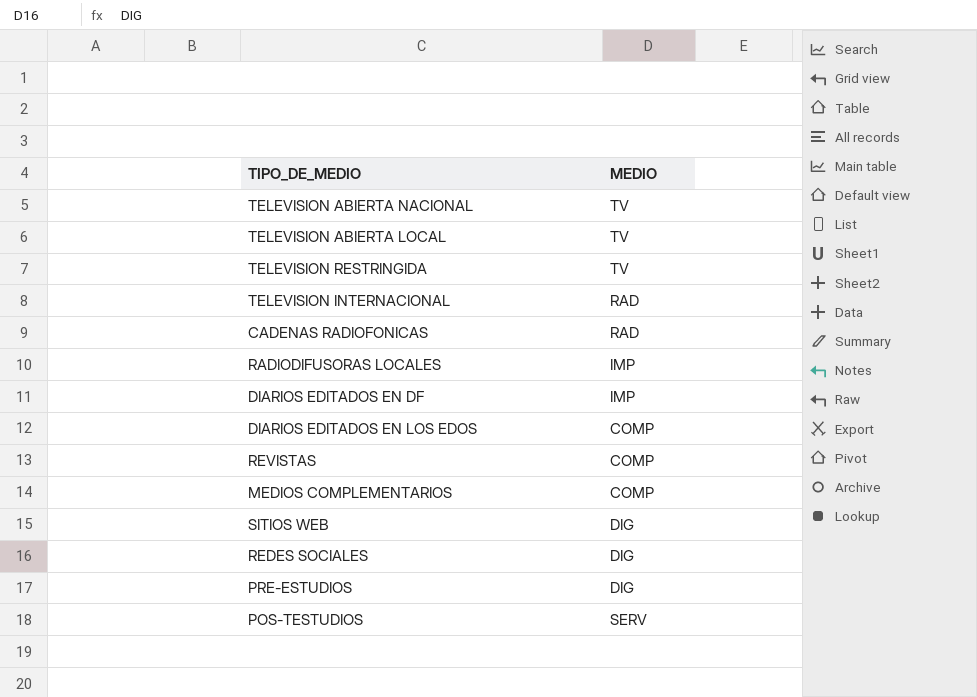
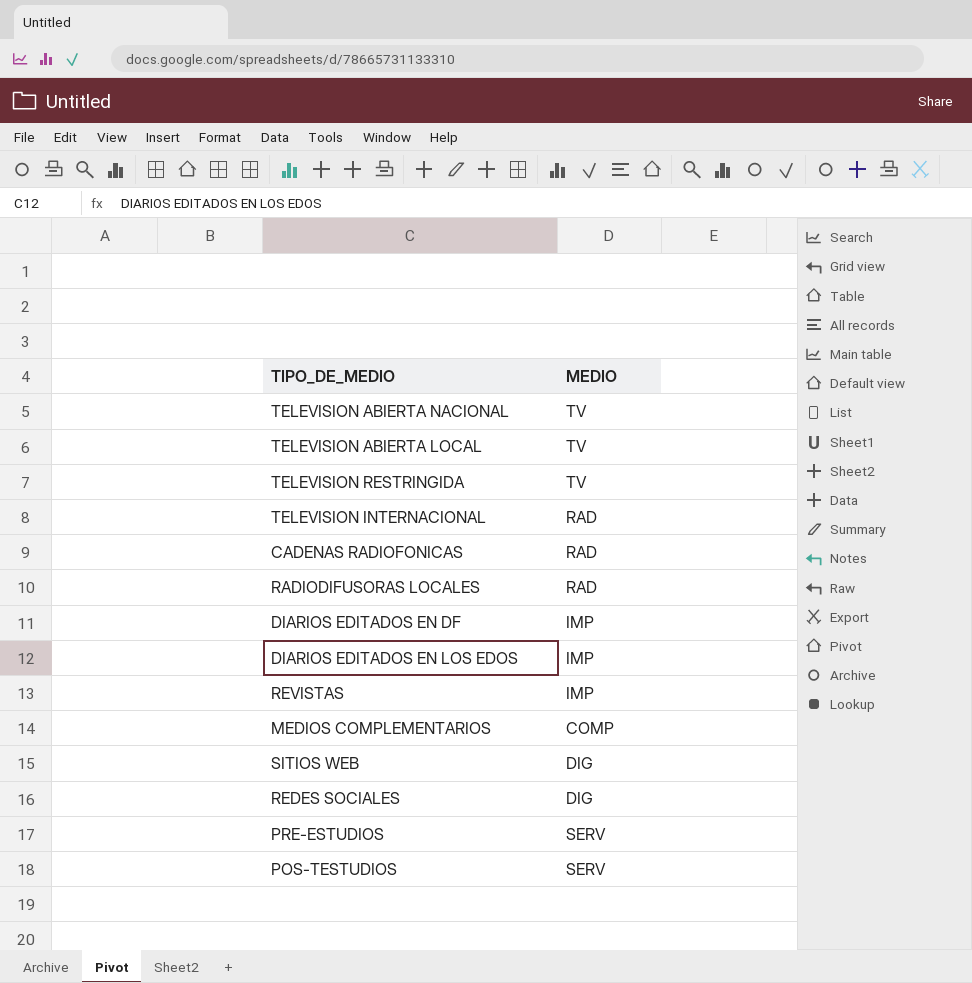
RADIODIFUSORAS LOCALES | MEDIO: IMP -> RAD
DIARIOS EDITADOS EN LOS EDOS | MEDIO: COMP -> IMP
REVISTAS | MEDIO: COMP -> IMP
PRE-ESTUDIOS | MEDIO: DIG -> SERV

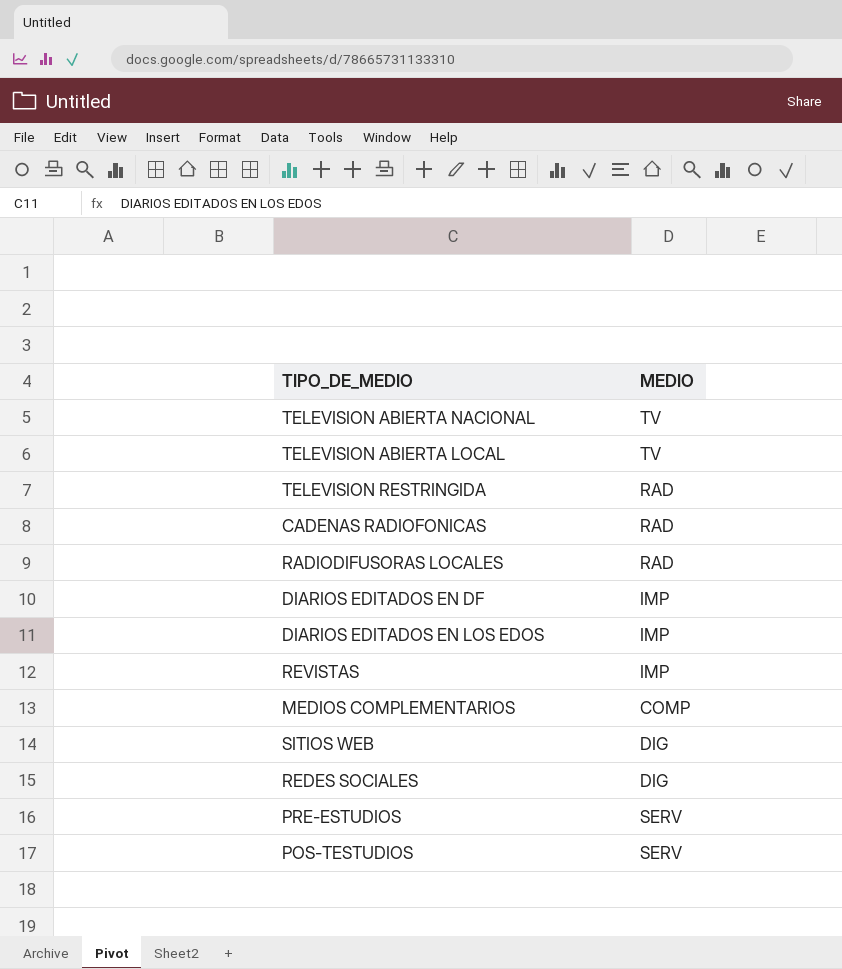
row TELEVISION INTERNACIONAL: RAD -> none
TELEVISION RESTRINGIDA | MEDIO: TV -> RAD

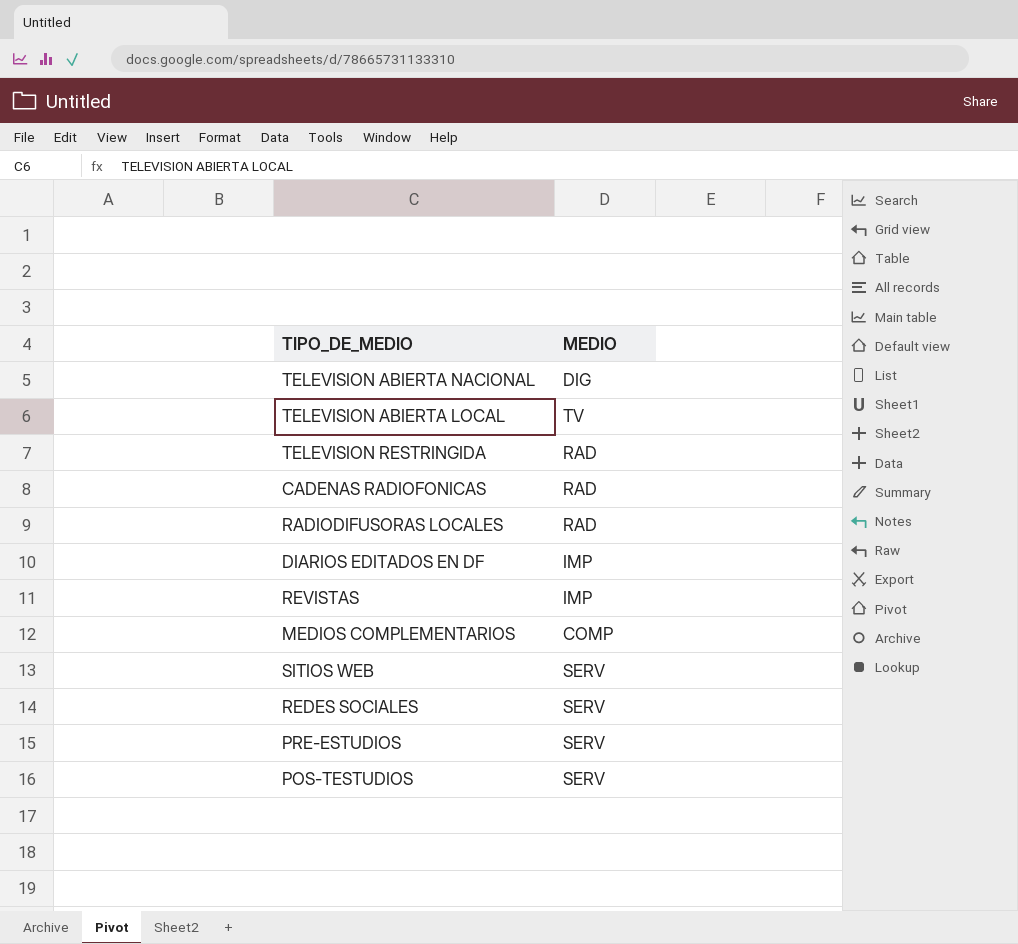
row DIARIOS EDITADOS EN LOS EDOS: IMP -> none
TELEVISION ABIERTA NACIONAL | MEDIO: TV -> DIG
SITIOS WEB | MEDIO: DIG -> SERV
REDES SOCIALES | MEDIO: DIG -> SERV

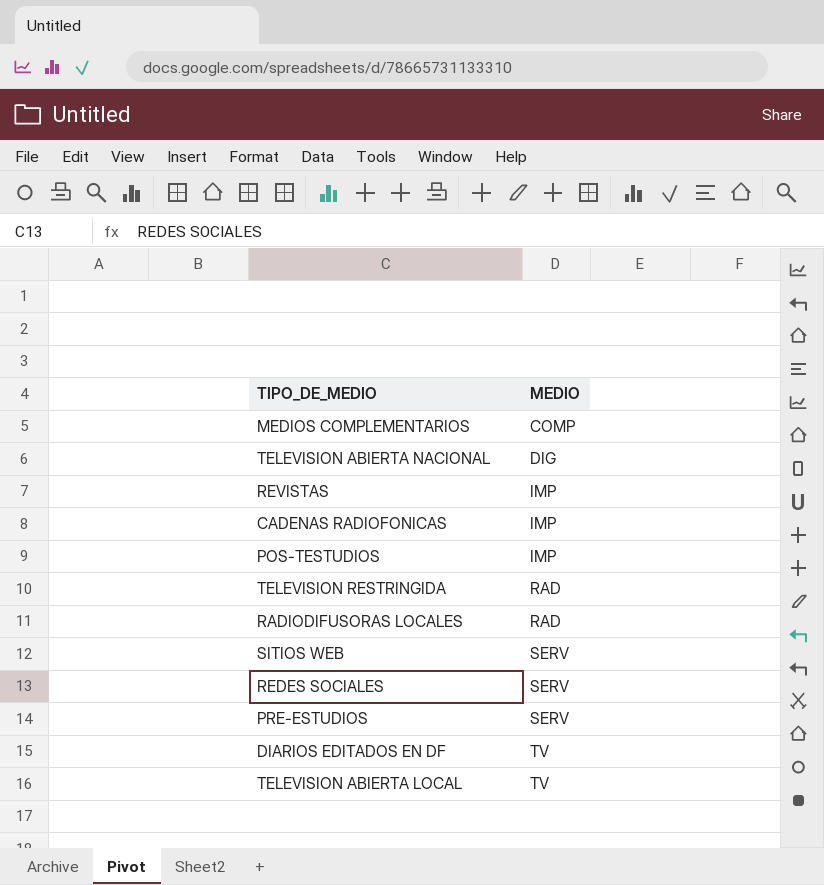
row order: none -> MEDIO ascending
CADENAS RADIOFONICAS | MEDIO: RAD -> IMP
POS-TESTUDIOS | MEDIO: SERV -> IMP
DIARIOS EDITADOS EN DF | MEDIO: IMP -> TV

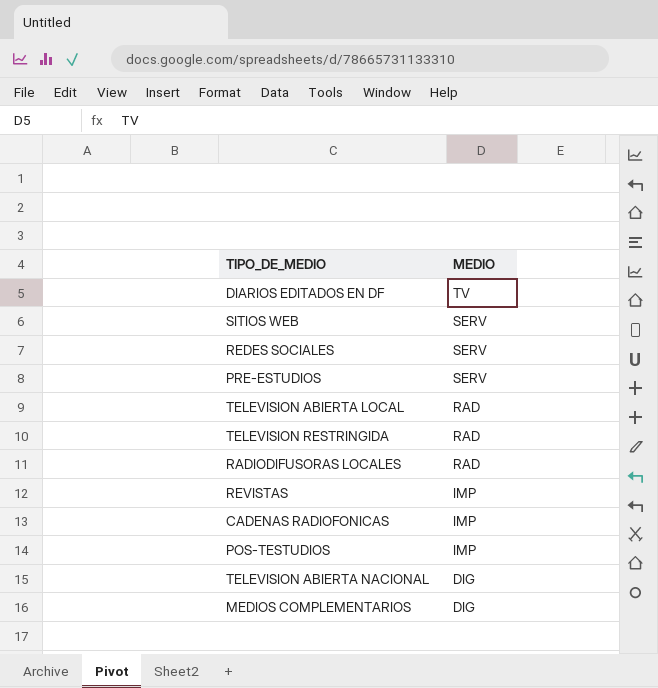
row order: MEDIO ascending -> MEDIO descending
TELEVISION ABIERTA LOCAL | MEDIO: TV -> RAD
MEDIOS COMPLEMENTARIOS | MEDIO: COMP -> DIG

